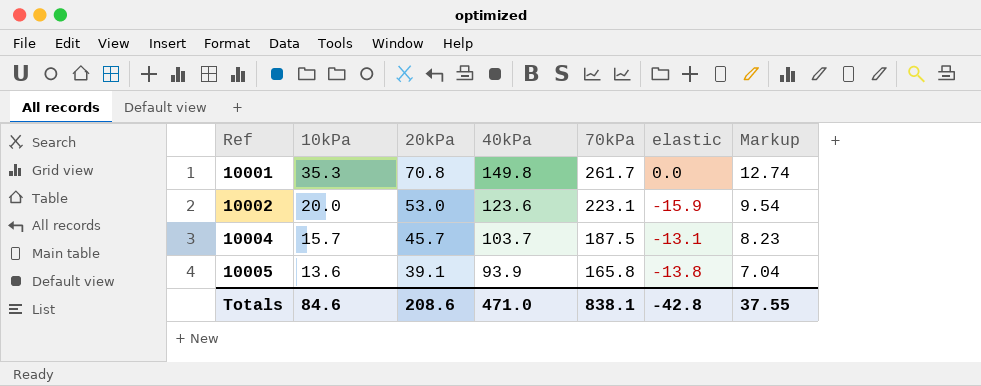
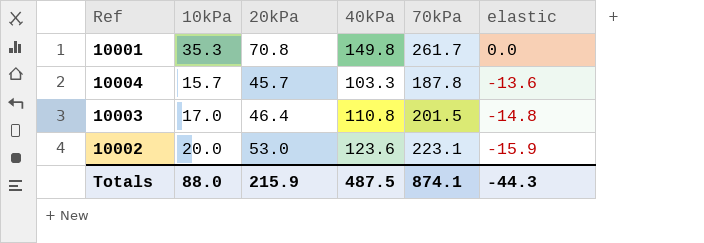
row order: Ref ascending -> elastic descending
column Markup | formula: [20kPa] * 0.18 -> none
row 10005: 13.6 | 39.1 | 93.9 | 165.8 | -13.8 | 7.04 -> none
10004 | 40kPa: 103.7 -> 103.3
10004 | 70kPa: 187.5 -> 187.8
10004 | elastic: -13.1 -> -13.6
row 10003: none -> 17.0 | 46.4 | 110.8 | 201.5 | -14.8
Totals | 10kPa: 84.6 -> 88.0
Totals | 20kPa: 208.6 -> 215.9
Totals | 40kPa: 471.0 -> 487.5
Totals | 70kPa: 838.1 -> 874.1
Totals | elastic: -42.8 -> -44.3

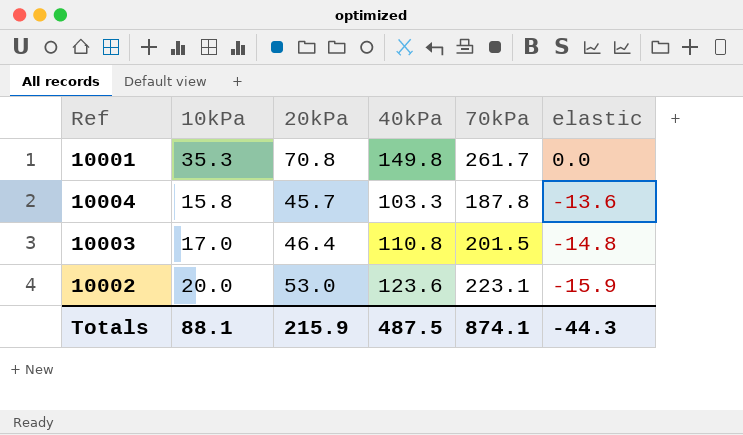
10004 | 10kPa: 15.7 -> 15.8
Totals | 10kPa: 88.0 -> 88.1

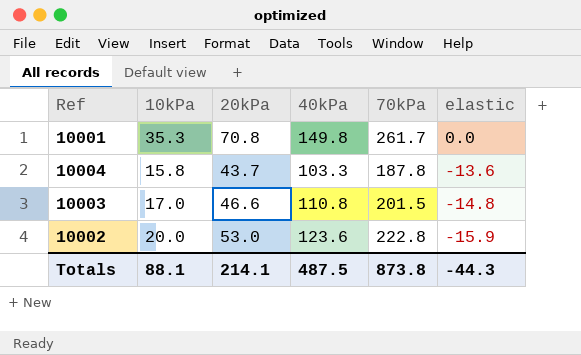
10004 | 20kPa: 45.7 -> 43.7
10003 | 20kPa: 46.4 -> 46.6
10002 | 70kPa: 223.1 -> 222.8
Totals | 20kPa: 215.9 -> 214.1
Totals | 70kPa: 874.1 -> 873.8

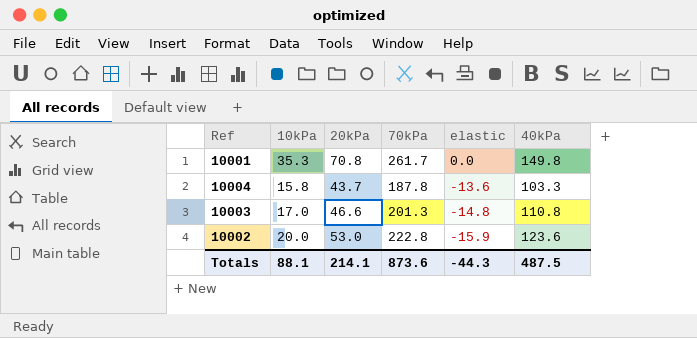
column 40kPa | position: 4 -> 6
10003 | 70kPa: 201.5 -> 201.3
Totals | 70kPa: 873.8 -> 873.6

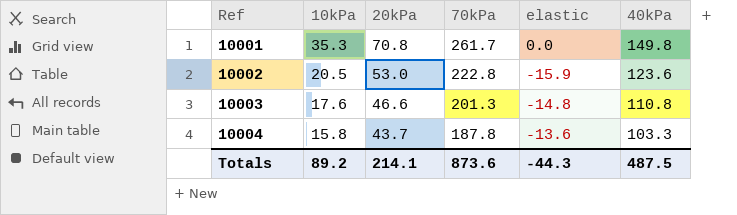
row order: elastic descending -> Ref ascending
10002 | 10kPa: 20.0 -> 20.5
10003 | 10kPa: 17.0 -> 17.6
Totals | 10kPa: 88.1 -> 89.2

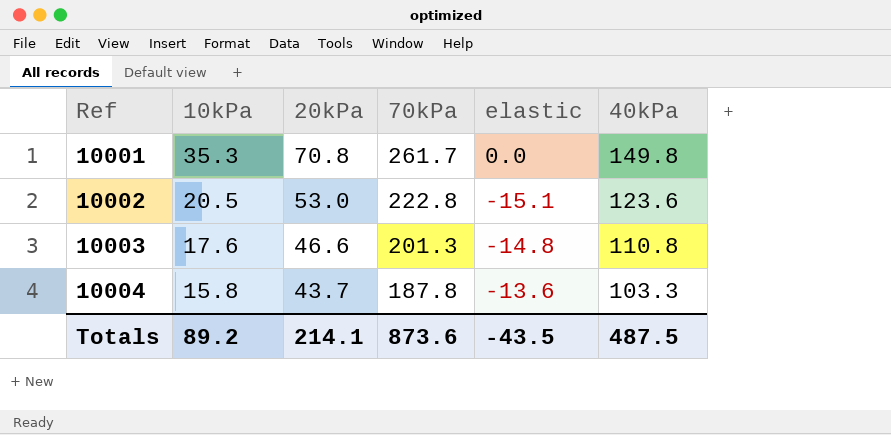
10002 | elastic: -15.9 -> -15.1
Totals | elastic: -44.3 -> -43.5

